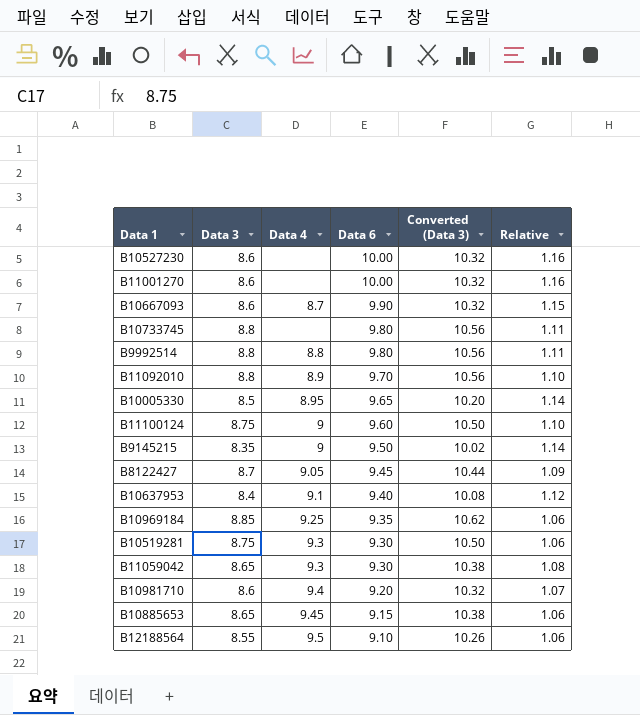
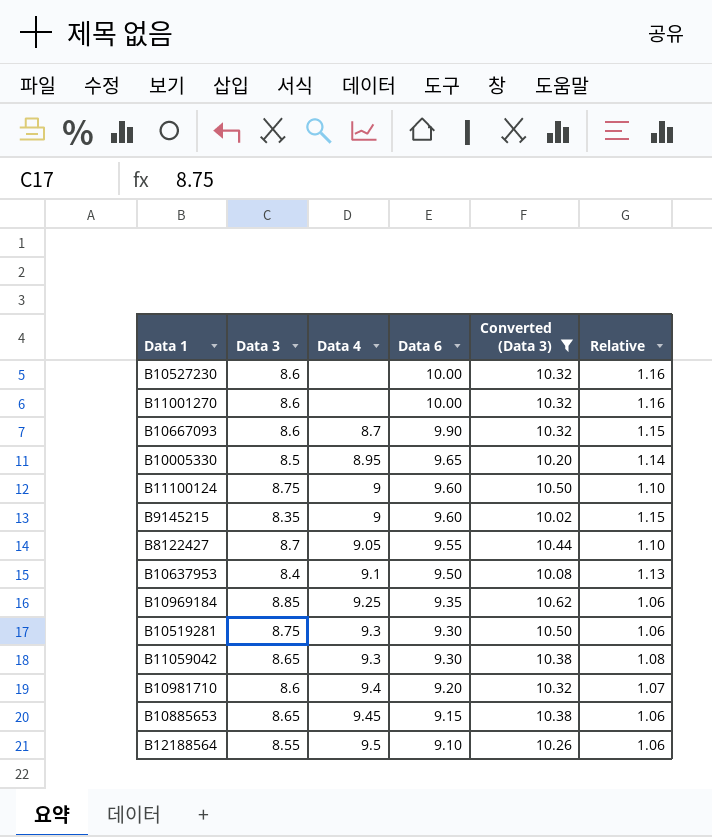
filter: none -> Converted (Data 3) != 10.56
B9145215 | Data 6: 9.50 -> 9.60
B9145215 | Relative: 1.14 -> 1.15
B8122427 | Data 6: 9.45 -> 9.55
B8122427 | Relative: 1.09 -> 1.10
B10637953 | Data 6: 9.40 -> 9.50
B10637953 | Relative: 1.12 -> 1.13

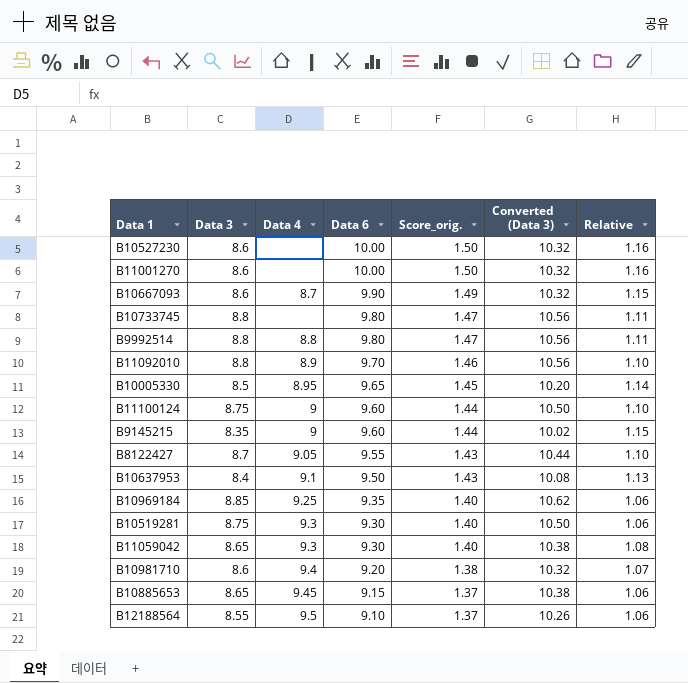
filter: Converted (Data 3) != 10.56 -> none
column Score_orig. | formula: none -> [Data 6] * 0.15

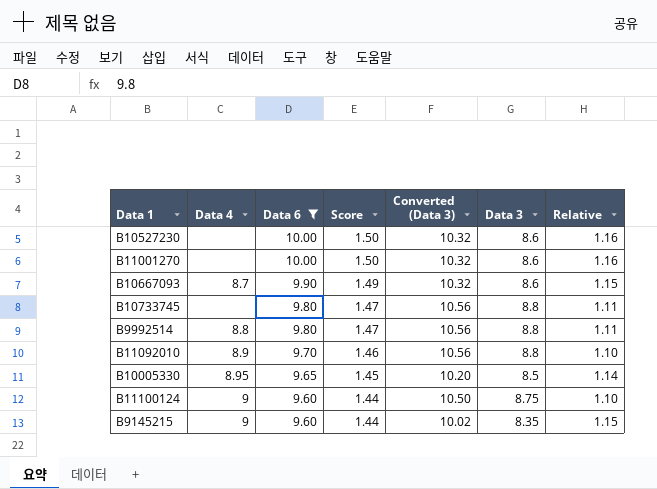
filter: none -> Data 6 >= 9.60
column name: Score_orig. -> Score
column Data 3 | position: 2 -> 6

